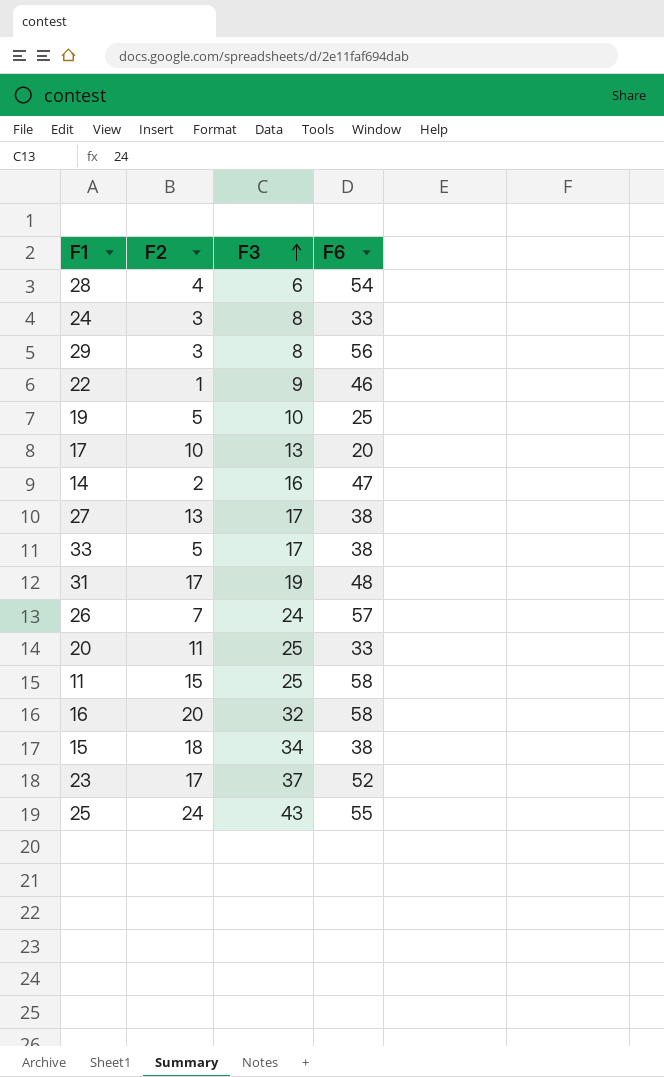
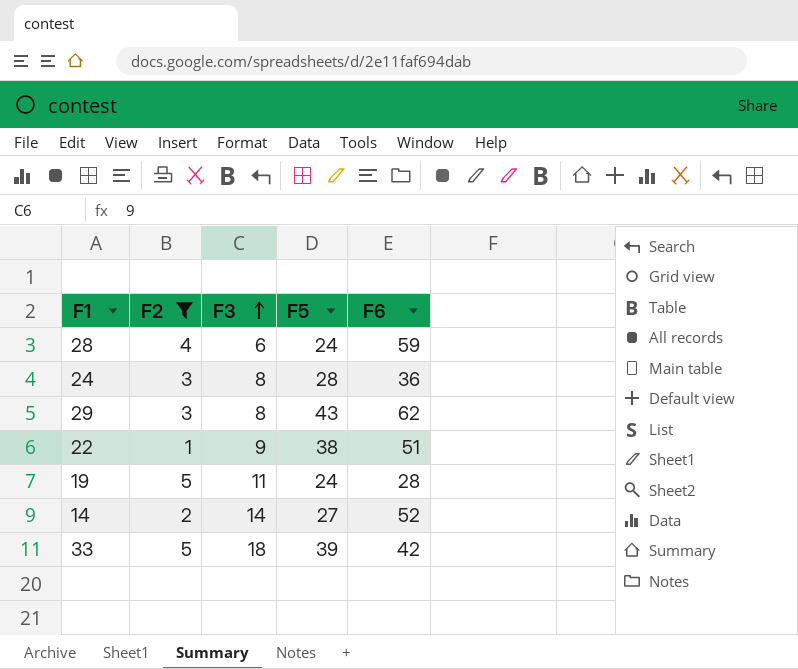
filter: none -> F2 <= 5
column F5 | position: none -> 4
28 | F6: 54 -> 59
24 | F6: 33 -> 36
29 | F6: 56 -> 62
22 | F6: 46 -> 51
19 | F3: 10 -> 11
19 | F6: 25 -> 28
14 | F3: 16 -> 14
14 | F6: 47 -> 52
33 | F3: 17 -> 18
33 | F6: 38 -> 42

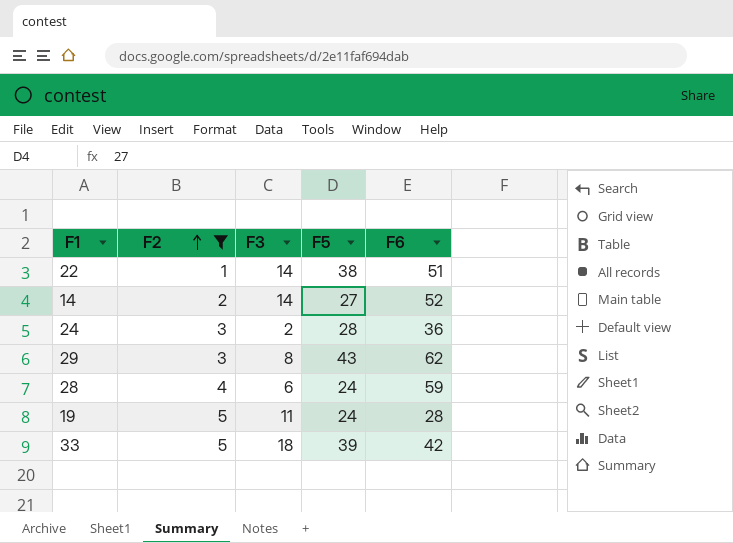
row order: F3 ascending -> F2 ascending
22 | F3: 9 -> 14
24 | F3: 8 -> 2

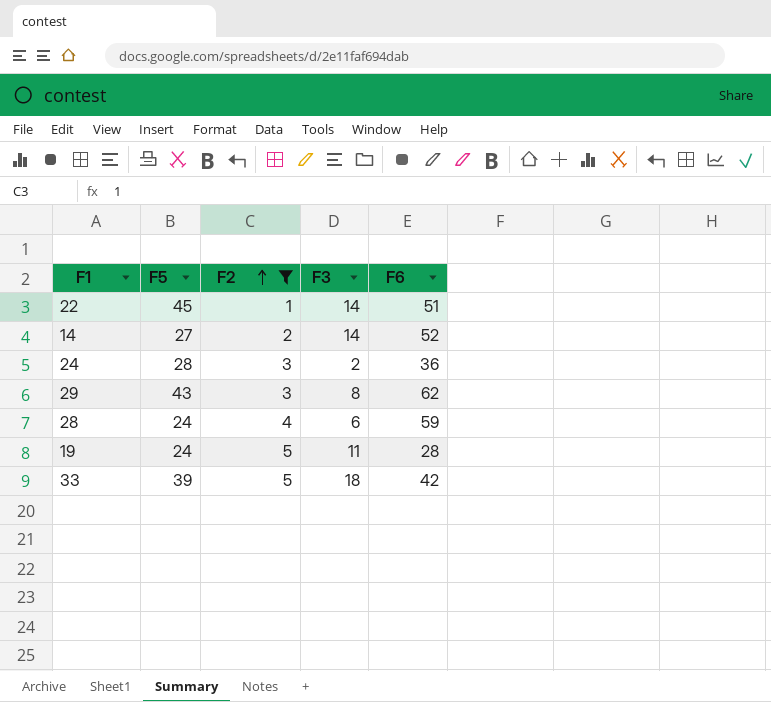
column F5 | position: 4 -> 2
22 | F5: 38 -> 45

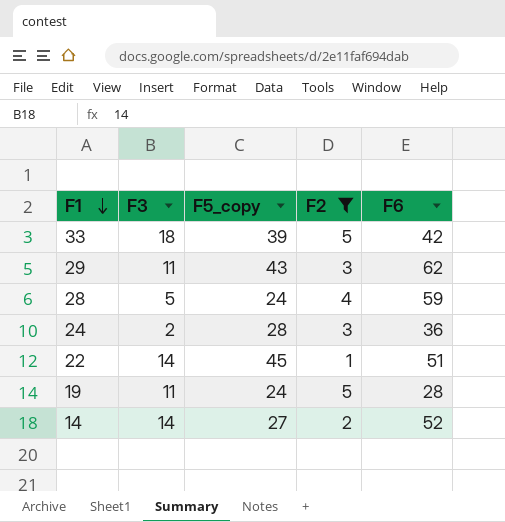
row order: F2 ascending -> F1 descending
column F3 | position: 4 -> 2
column name: F5 -> F5_copy
29 | F3: 8 -> 11
28 | F3: 6 -> 5

